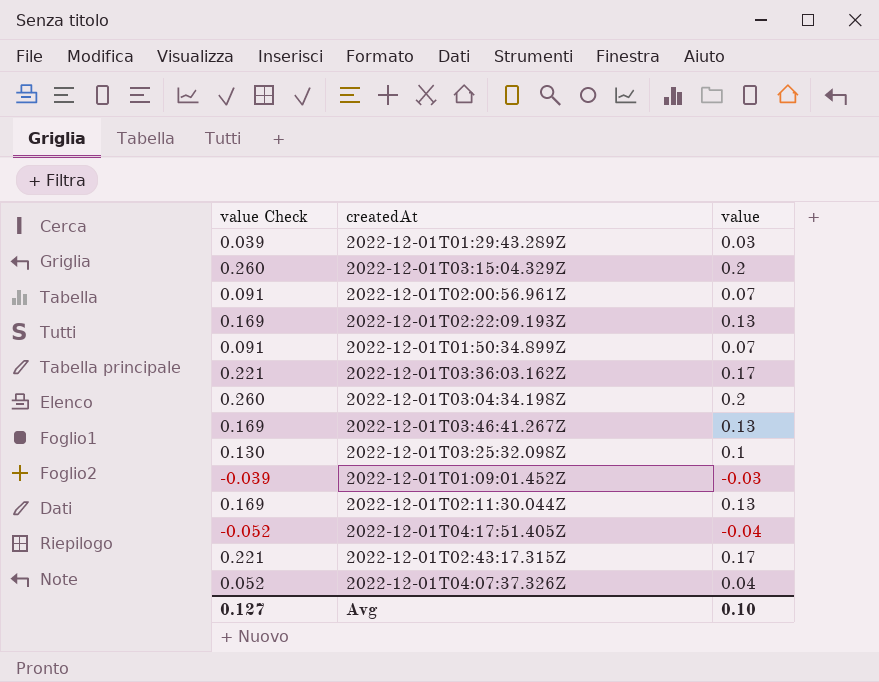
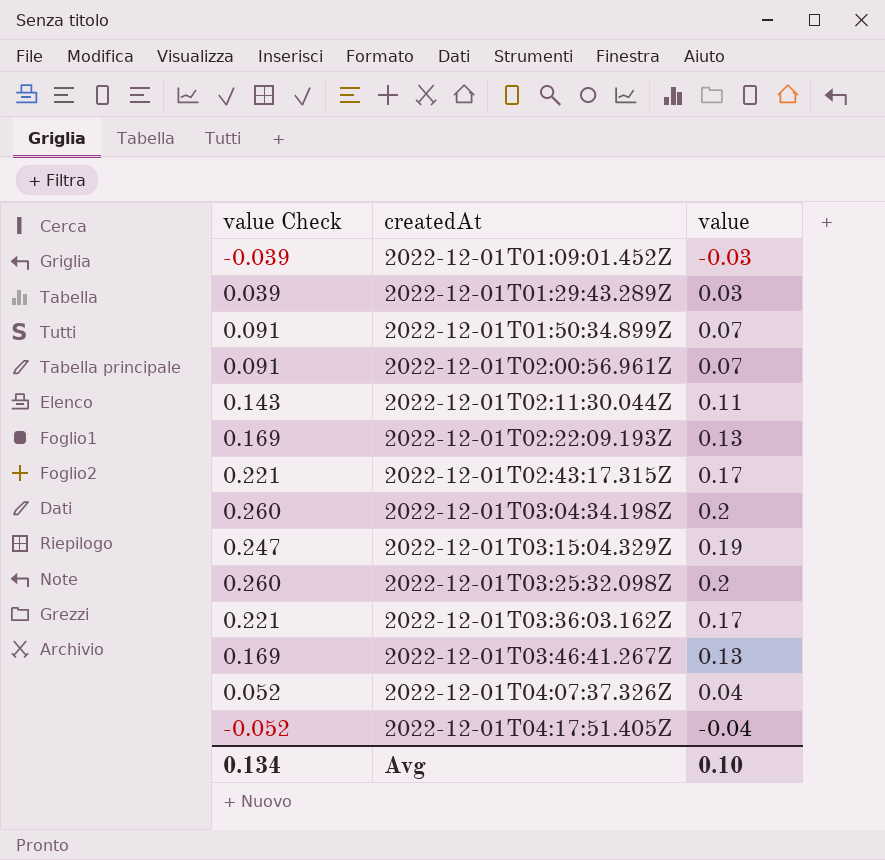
row order: none -> createdAt ascending
2022-12-01T02:11:30.044Z | value Check: 0.169 -> 0.143
2022-12-01T02:11:30.044Z | value: 0.13 -> 0.11
2022-12-01T03:15:04.329Z | value Check: 0.260 -> 0.247
2022-12-01T03:15:04.329Z | value: 0.2 -> 0.19
2022-12-01T03:25:32.098Z | value Check: 0.130 -> 0.260
2022-12-01T03:25:32.098Z | value: 0.1 -> 0.2
Avg | value Check: 0.127 -> 0.134

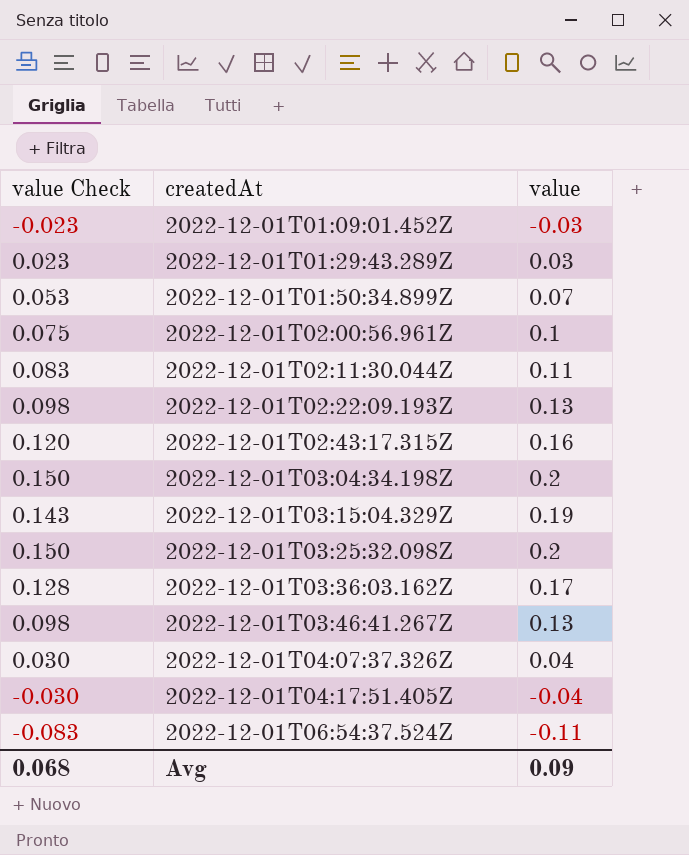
column value Check | formula: [value] * 1.3 -> [value] * 0.75
2022-12-01T02:00:56.961Z | value: 0.07 -> 0.1
2022-12-01T02:43:17.315Z | value: 0.17 -> 0.16
row 2022-12-01T06:54:37.524Z: none -> -0.083 | -0.11
Avg | value Check: 0.134 -> 0.068
Avg | value: 0.10 -> 0.09

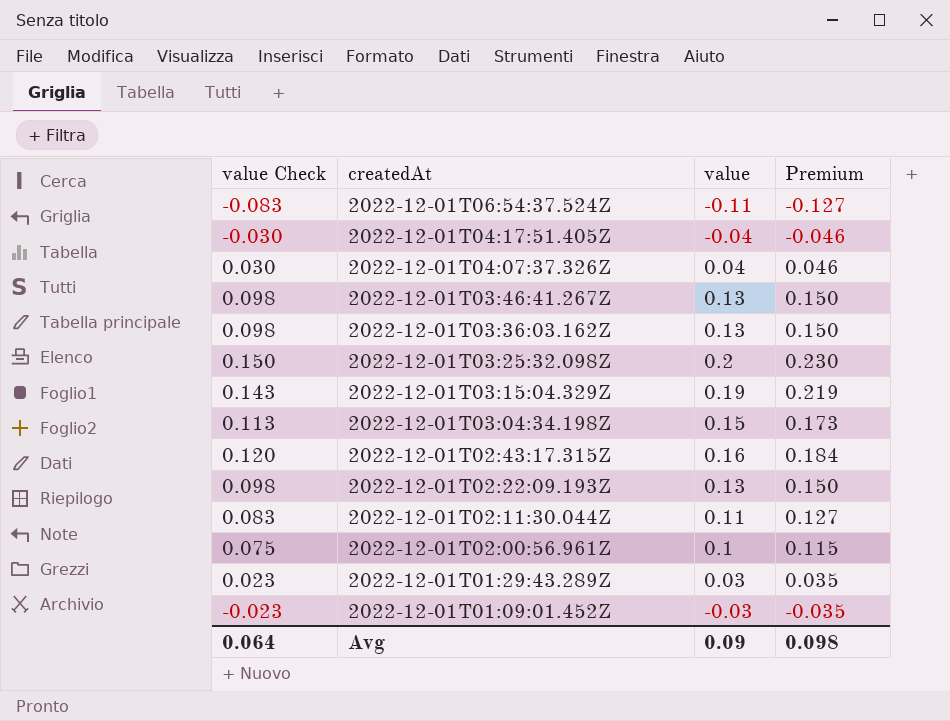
row order: createdAt ascending -> createdAt descending
column Premium | formula: none -> [value] * 1.15
row 2022-12-01T01:50:34.899Z: 0.053 | 0.07 -> none
2022-12-01T03:36:03.162Z | value Check: 0.128 -> 0.098
2022-12-01T03:36:03.162Z | value: 0.17 -> 0.13
2022-12-01T03:04:34.198Z | value Check: 0.150 -> 0.113
2022-12-01T03:04:34.198Z | value: 0.2 -> 0.15
Avg | value Check: 0.068 -> 0.064

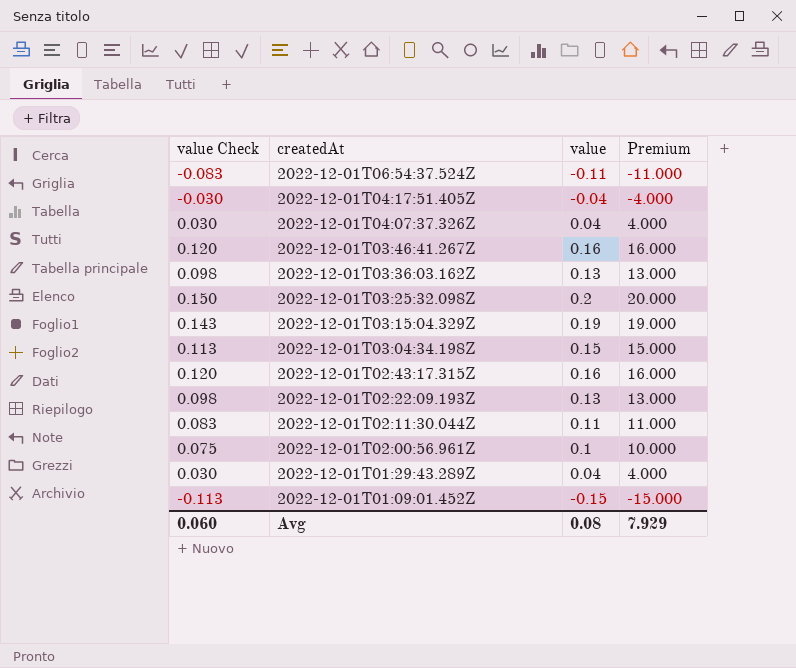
column Premium | formula: [value] * 1.15 -> [value] * 100
2022-12-01T03:46:41.267Z | value Check: 0.098 -> 0.120
2022-12-01T03:46:41.267Z | value: 0.13 -> 0.16
2022-12-01T01:29:43.289Z | value Check: 0.023 -> 0.030
2022-12-01T01:29:43.289Z | value: 0.03 -> 0.04
2022-12-01T01:09:01.452Z | value Check: -0.023 -> -0.113
2022-12-01T01:09:01.452Z | value: -0.03 -> -0.15
Avg | value Check: 0.064 -> 0.060
Avg | value: 0.09 -> 0.08
Avg | Premium: 0.098 -> 7.929

